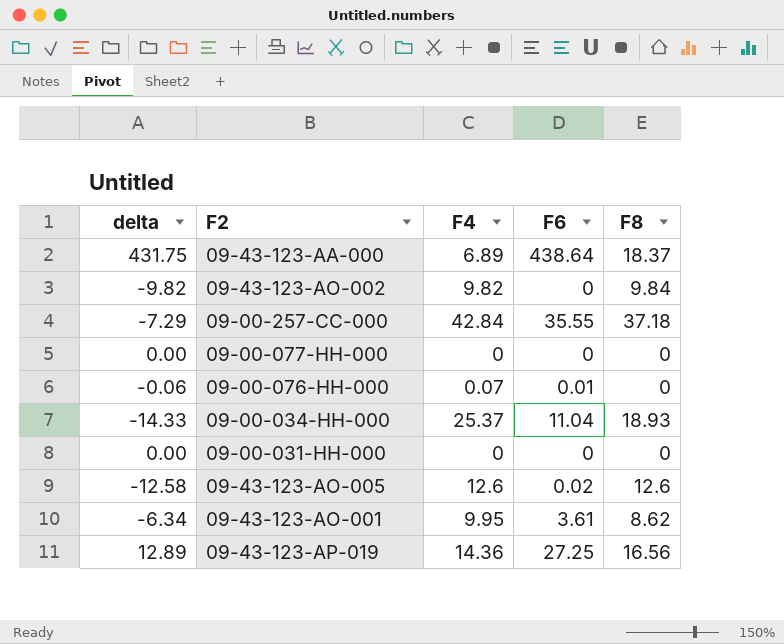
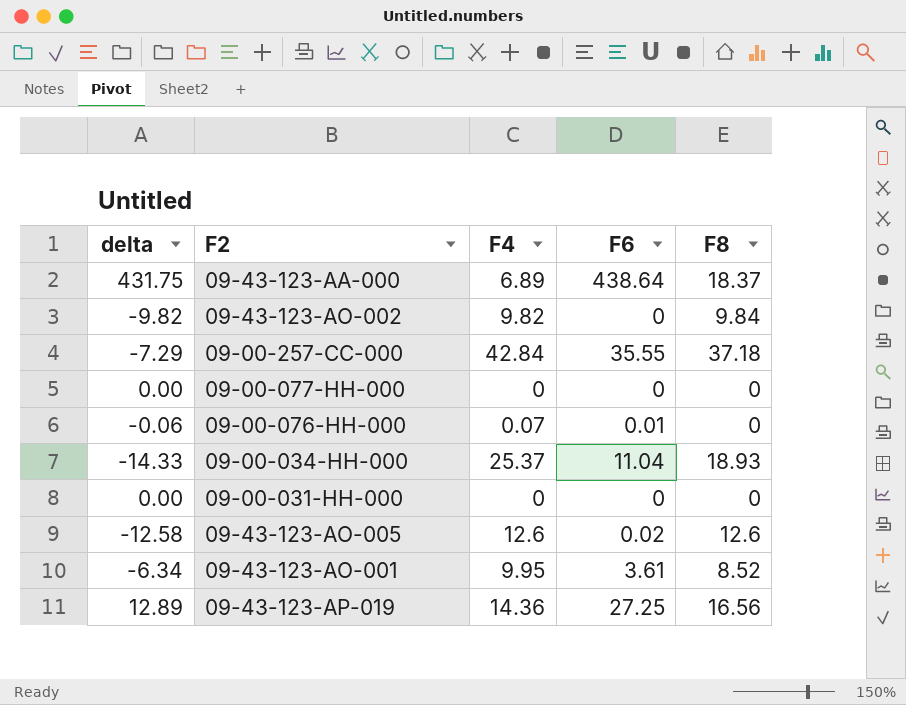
09-43-123-AO-001 | F8: 8.62 -> 8.52

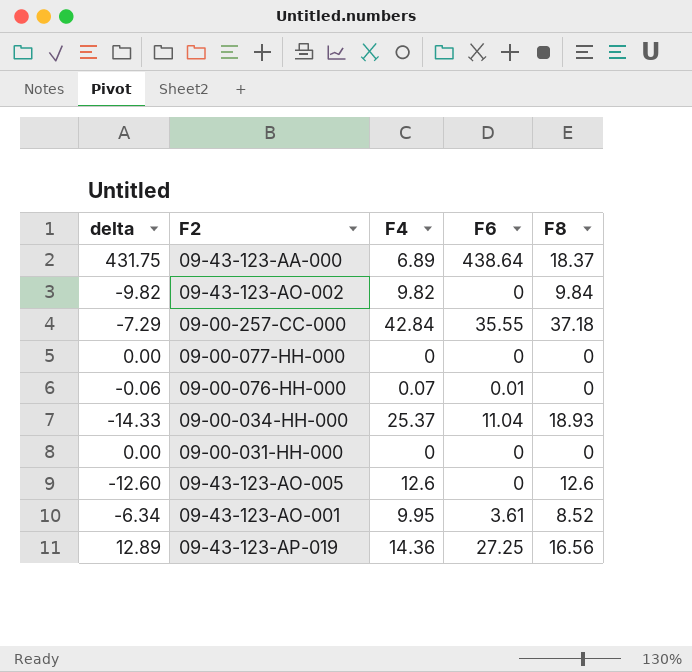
09-43-123-AO-005 | delta: -12.58 -> -12.60
09-43-123-AO-005 | F6: 0.02 -> 0

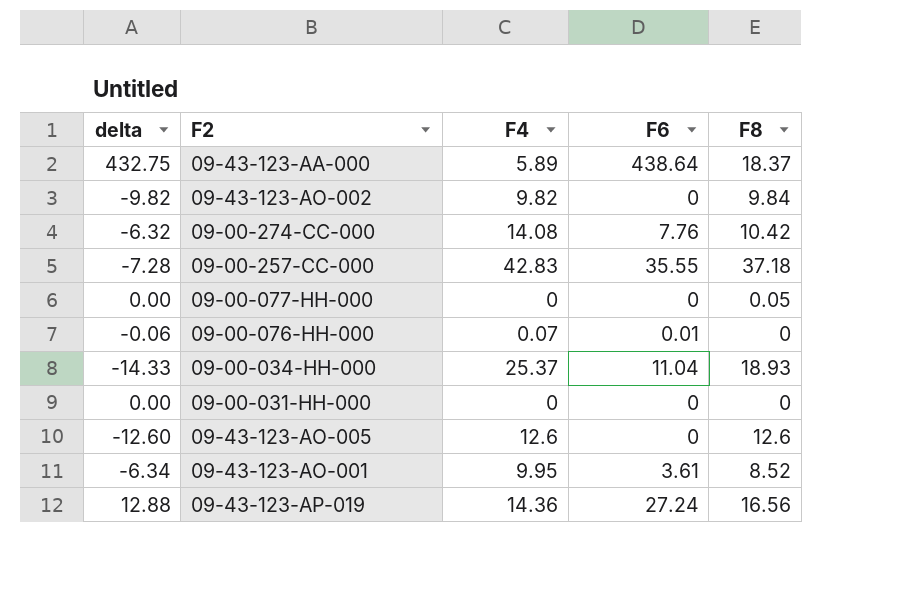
09-43-123-AA-000 | delta: 431.75 -> 432.75
09-43-123-AA-000 | F4: 6.89 -> 5.89
row 09-00-274-CC-000: none -> -6.32 | 14.08 | 7.76 | 10.42
09-00-257-CC-000 | delta: -7.29 -> -7.28
09-00-257-CC-000 | F4: 42.84 -> 42.83
09-00-077-HH-000 | F8: 0 -> 0.05
09-43-123-AP-019 | delta: 12.89 -> 12.88
09-43-123-AP-019 | F6: 27.25 -> 27.24

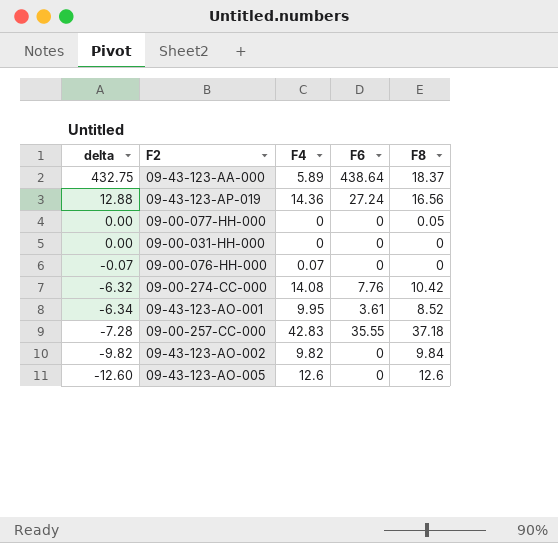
row order: none -> delta descending
row 09-00-034-HH-000: -14.33 | 25.37 | 11.04 | 18.93 -> none
09-00-076-HH-000 | delta: -0.06 -> -0.07
09-00-076-HH-000 | F6: 0.01 -> 0

